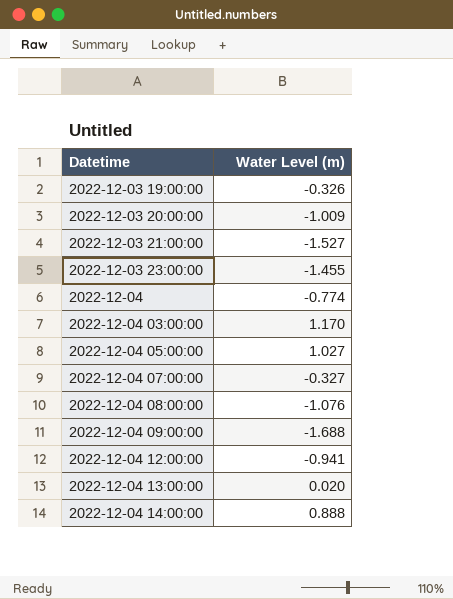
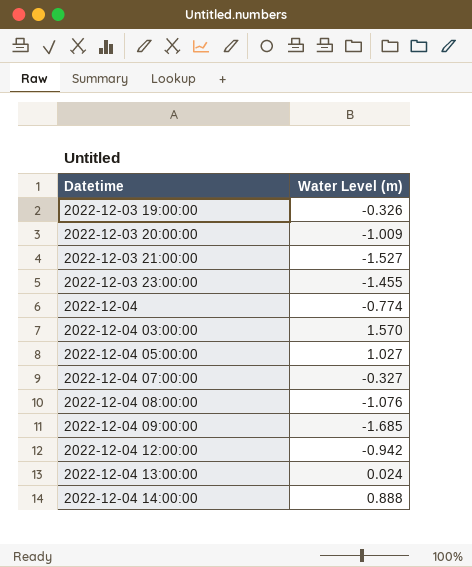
2022-12-04 03:00:00 | Water Level (m): 1.170 -> 1.570
2022-12-04 09:00:00 | Water Level (m): -1.688 -> -1.685
2022-12-04 12:00:00 | Water Level (m): -0.941 -> -0.942
2022-12-04 13:00:00 | Water Level (m): 0.020 -> 0.024

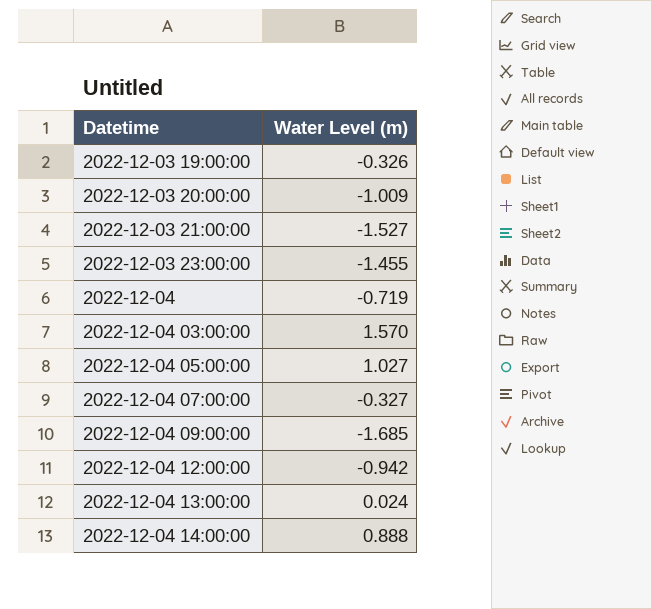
row 2022-12-04 08:00:00: -1.076 -> none
2022-12-04 | Water Level (m): -0.774 -> -0.719

